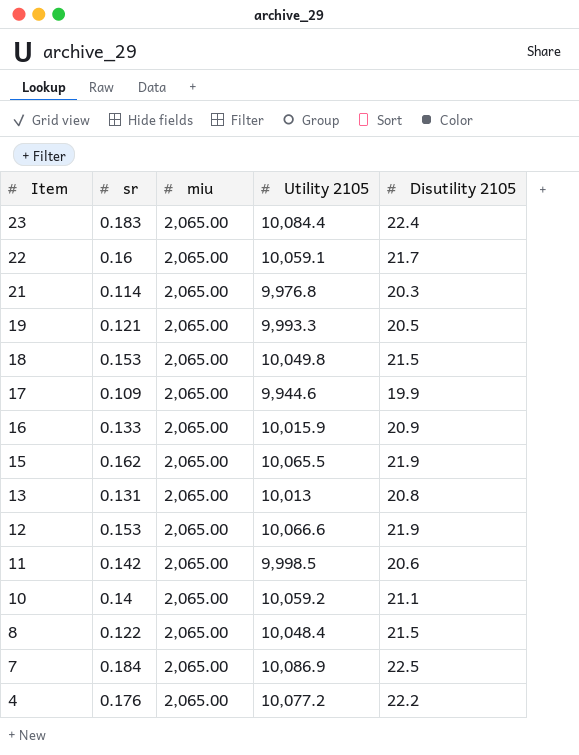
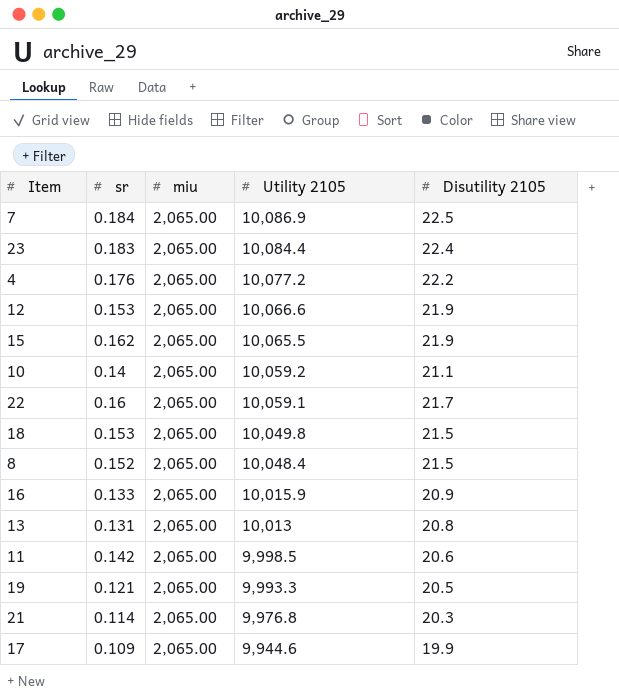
row order: Item descending -> Utility 2105 descending
8 | sr: 0.122 -> 0.152

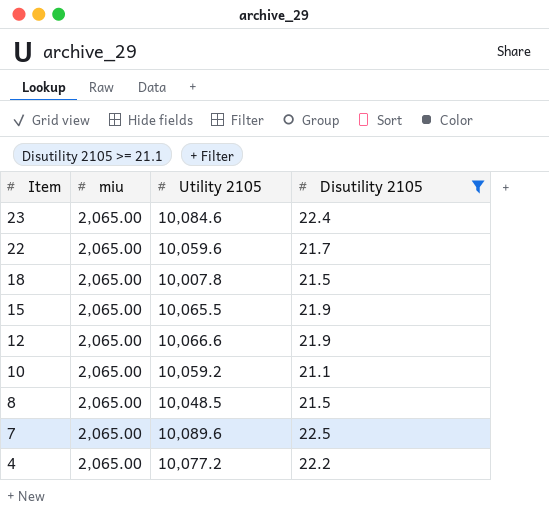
filter: none -> Disutility 2105 >= 21.1
row order: Utility 2105 descending -> Item descending
column sr | position: 2 -> none
23 | Utility 2105: 10,084.4 -> 10,084.6
22 | Utility 2105: 10,059.1 -> 10,059.6
18 | Utility 2105: 10,049.8 -> 10,007.8
8 | Utility 2105: 10,048.4 -> 10,048.5
7 | Utility 2105: 10,086.9 -> 10,089.6

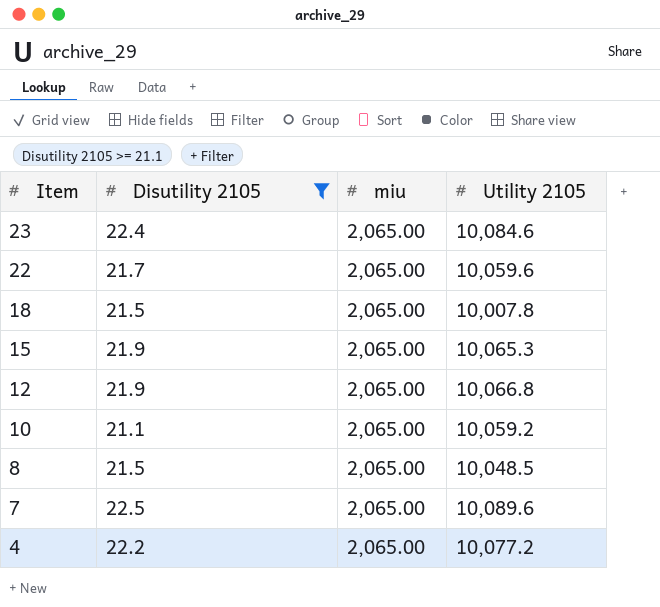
column Disutility 2105 | position: 4 -> 2
15 | Utility 2105: 10,065.5 -> 10,065.3
12 | Utility 2105: 10,066.6 -> 10,066.8

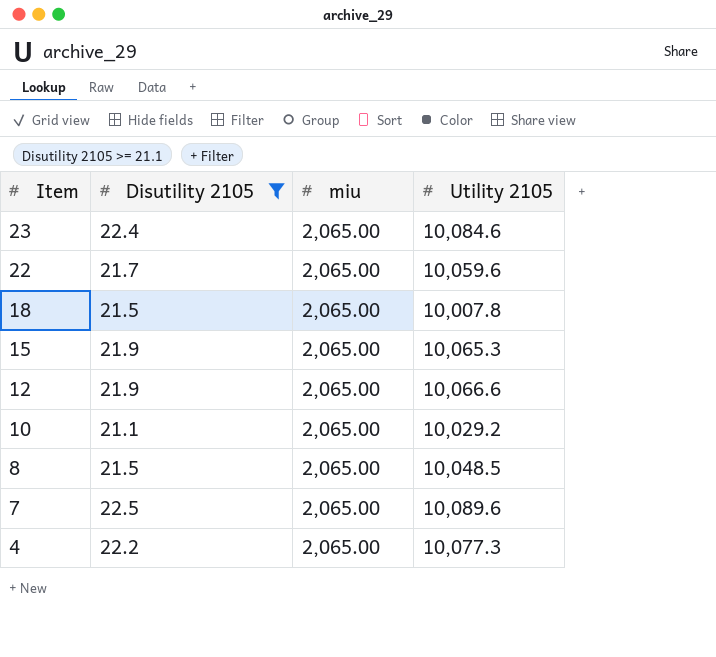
12 | Utility 2105: 10,066.8 -> 10,066.6
10 | Utility 2105: 10,059.2 -> 10,029.2
4 | Utility 2105: 10,077.2 -> 10,077.3

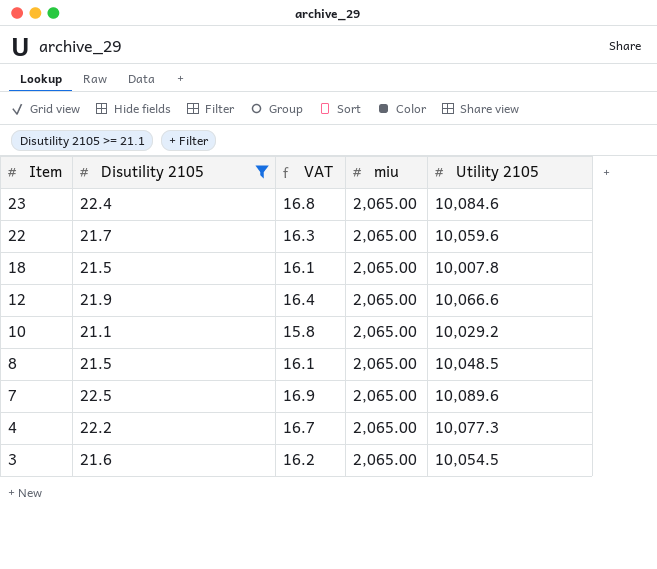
column VAT | formula: none -> [Disutility 2105] * 0.75
row 15: 21.9 | 2,065.00 | 10,065.3 -> none
row 3: none -> 21.6 | 16.2 | 2,065.00 | 10,054.5

